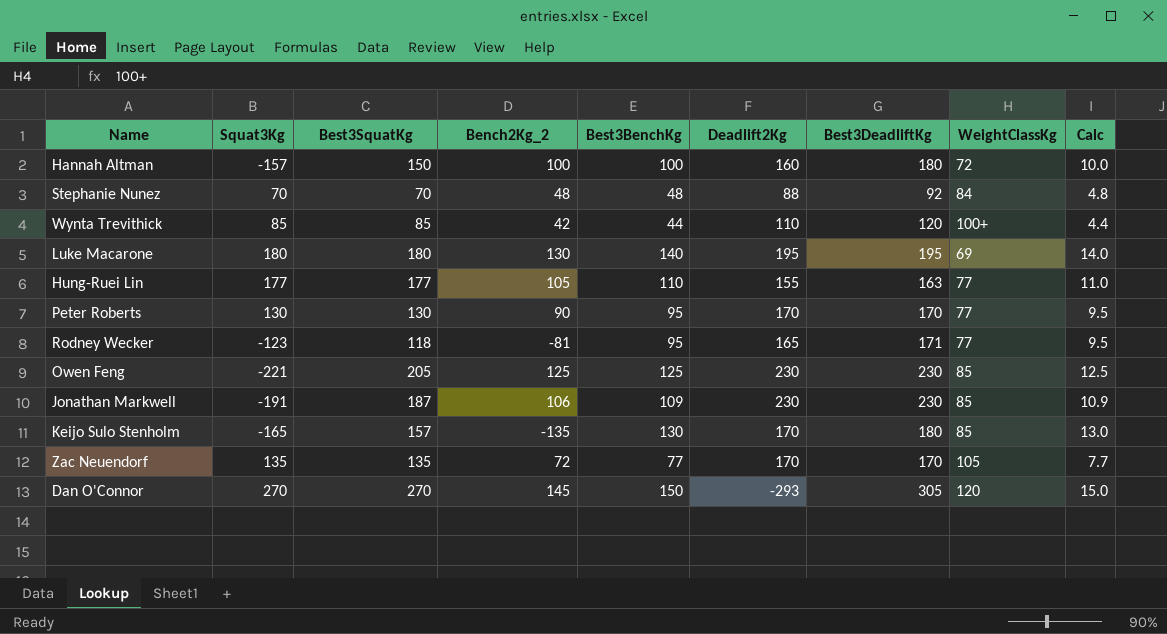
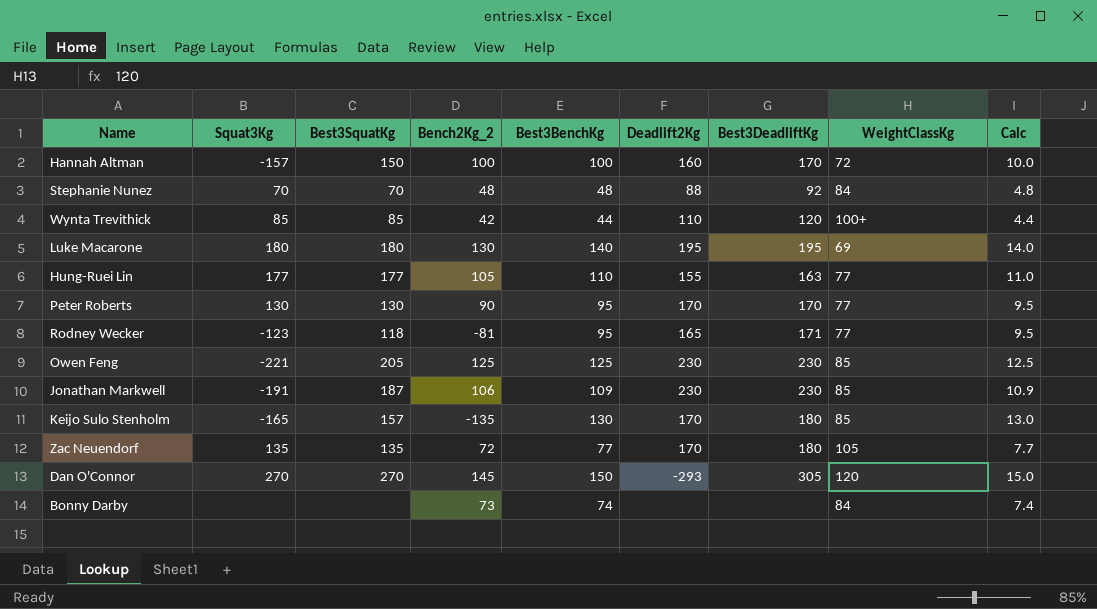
Hannah Altman | Best3DeadliftKg: 180 -> 170
Zac Neuendorf | Best3DeadliftKg: 170 -> 180
row Bonny Darby: none -> none | none | 73 | 74 | none | none | 84 | 7.4

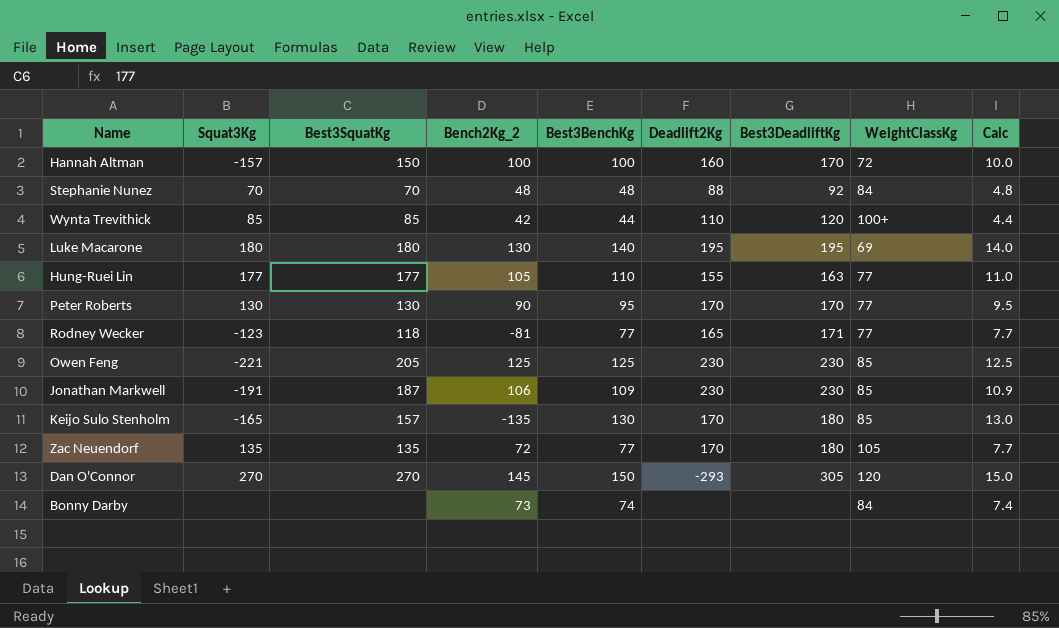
Rodney Wecker | Best3BenchKg: 95 -> 77
Rodney Wecker | Calc: 9.5 -> 7.7

